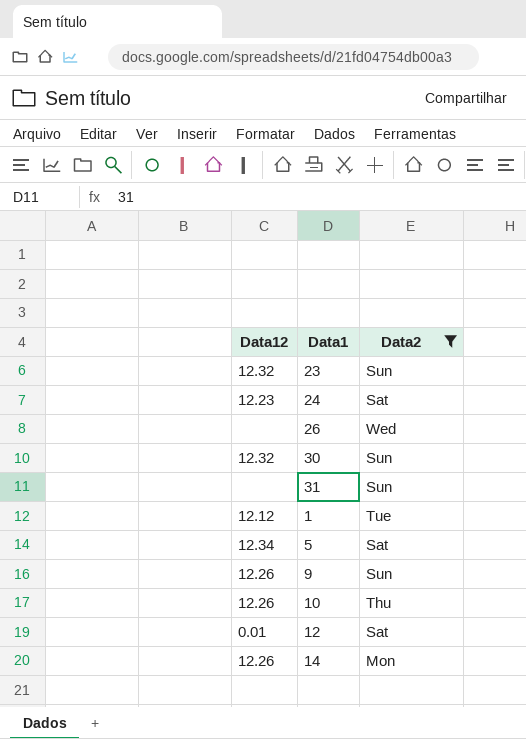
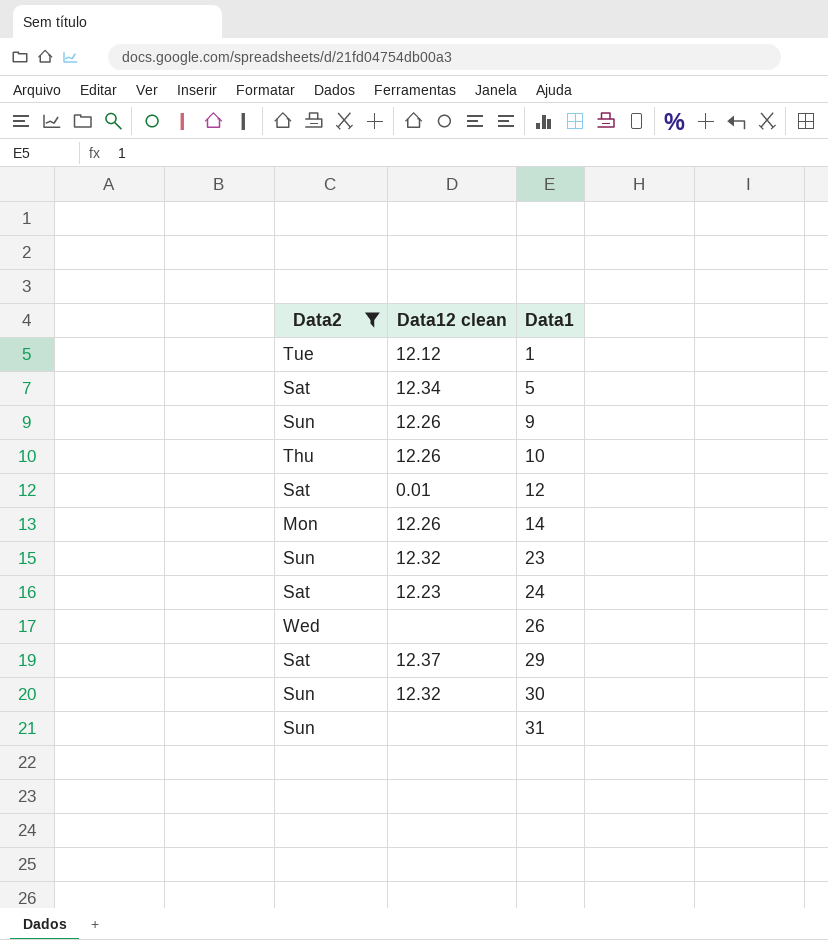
row order: none -> Data1 ascending
column Data2 | position: 3 -> 1
column name: Data12 -> Data12 clean
row 29: none -> Sat | 12.37

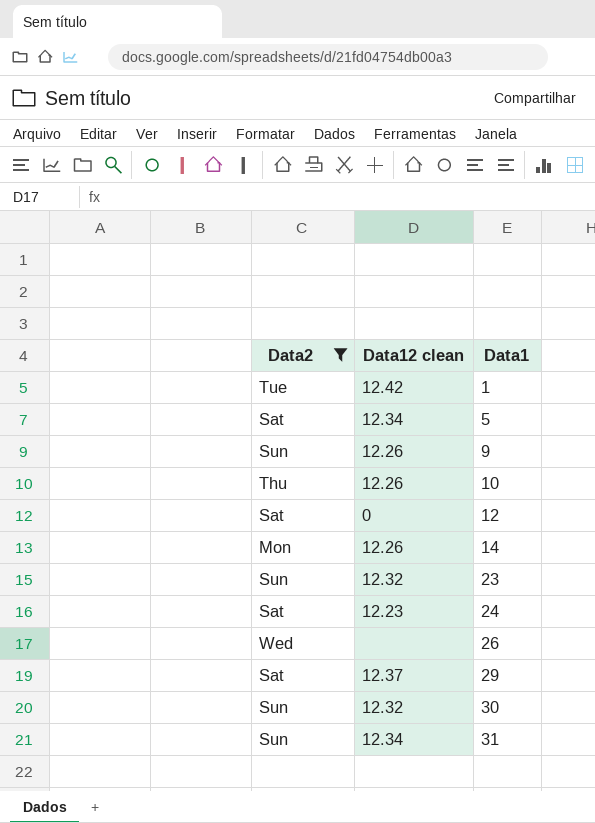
1 | Data12 clean: 12.12 -> 12.42
12 | Data12 clean: 0.01 -> 0
31 | Data12 clean: none -> 12.34

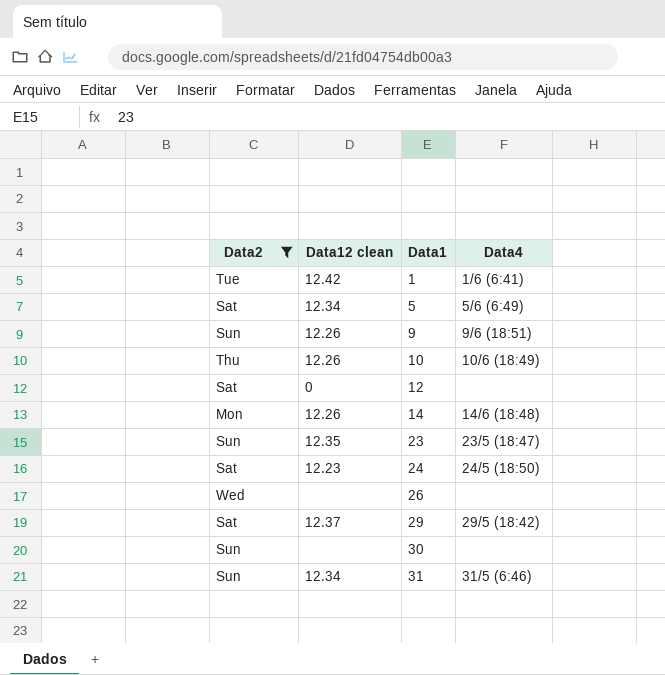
column Data4 | position: none -> 4
23 | Data12 clean: 12.32 -> 12.35
30 | Data12 clean: 12.32 -> none

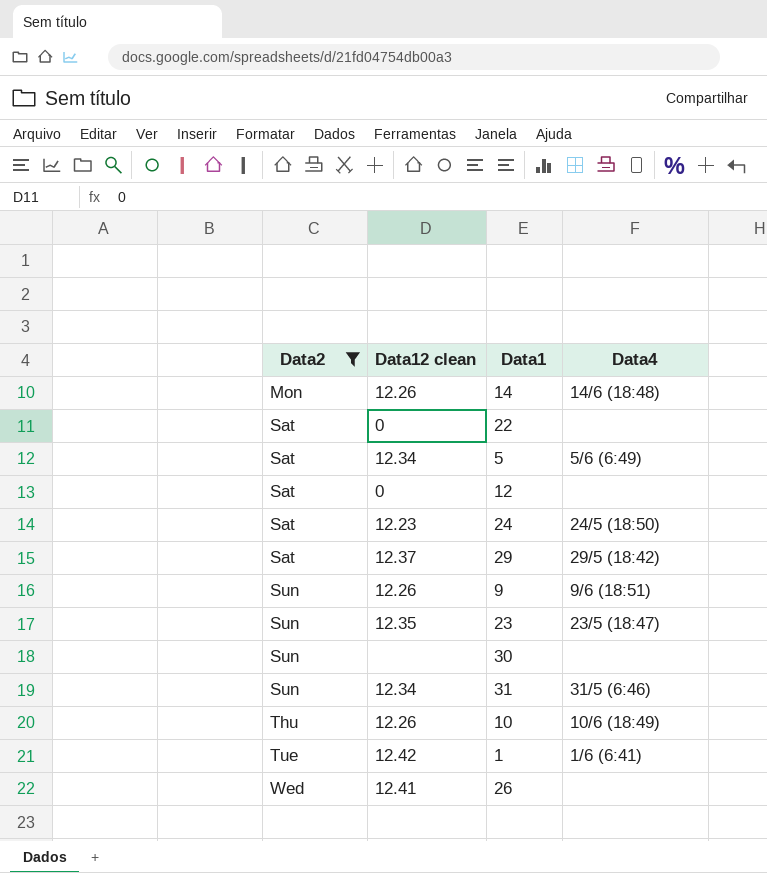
row order: Data1 ascending -> Data2 ascending
row 22: none -> Sat | 0 | none
26 | Data12 clean: none -> 12.41

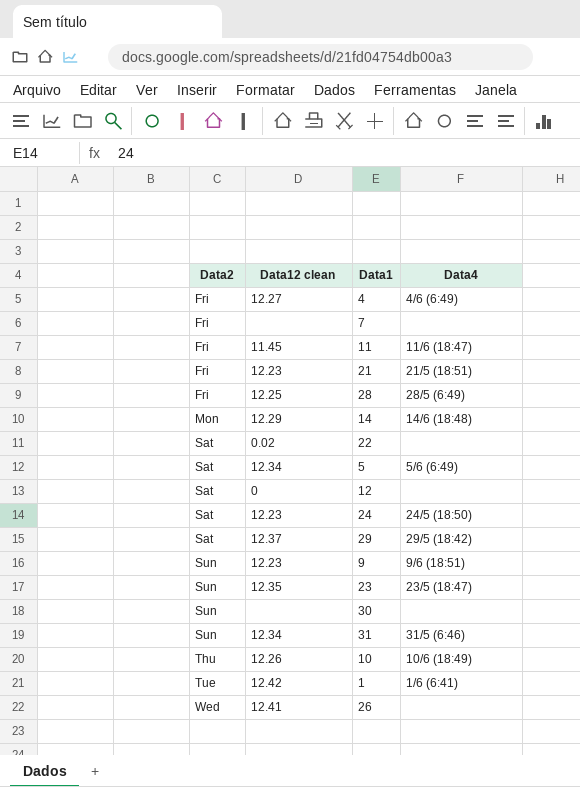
filter: Data2 != Fri -> none
14 | Data12 clean: 12.26 -> 12.29
22 | Data12 clean: 0 -> 0.02
9 | Data12 clean: 12.26 -> 12.23

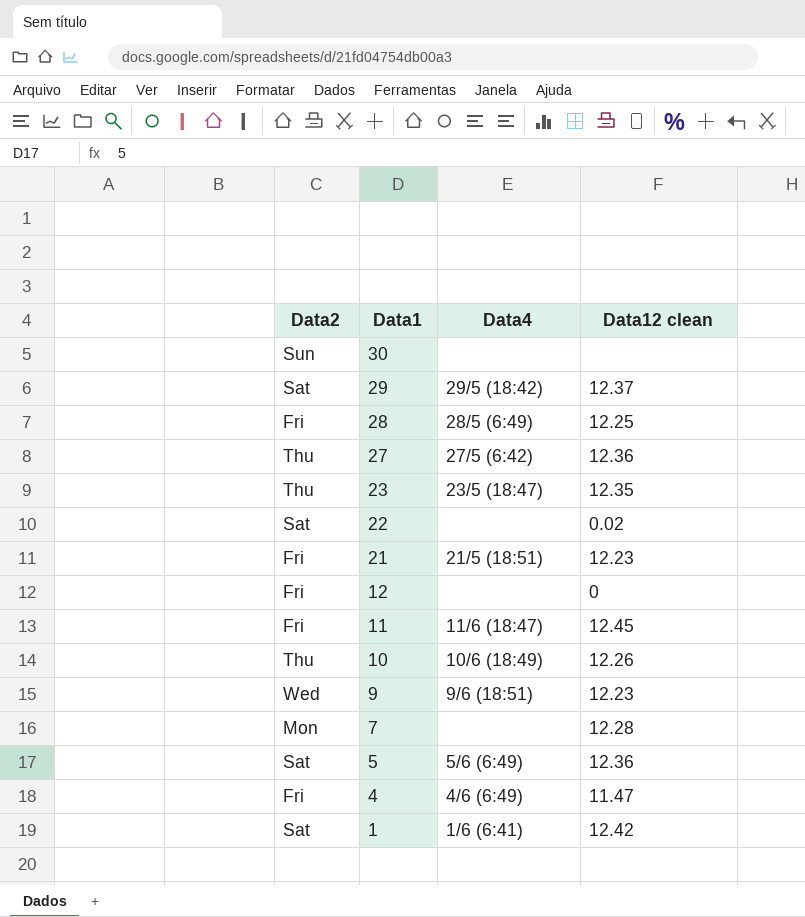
row order: Data2 ascending -> Data1 descending
column Data12 clean | position: 2 -> 4
row 14: Mon | 12.29 | 14/6 (18:48) -> none
row 24: Sat | 12.23 | 24/5 (18:50) -> none
row 31: Sun | 12.34 | 31/5 (6:46) -> none
row 26: Wed | 12.41 | none -> none
row 27: none -> Thu | 27/5 (6:42) | 12.36
23 | Data2: Sun -> Thu
12 | Data2: Sat -> Fri
11 | Data12 clean: 11.45 -> 12.45
9 | Data2: Sun -> Wed
7 | Data2: Fri -> Mon
7 | Data12 clean: none -> 12.28
5 | Data12 clean: 12.34 -> 12.36
4 | Data12 clean: 12.27 -> 11.47
1 | Data2: Tue -> Sat

